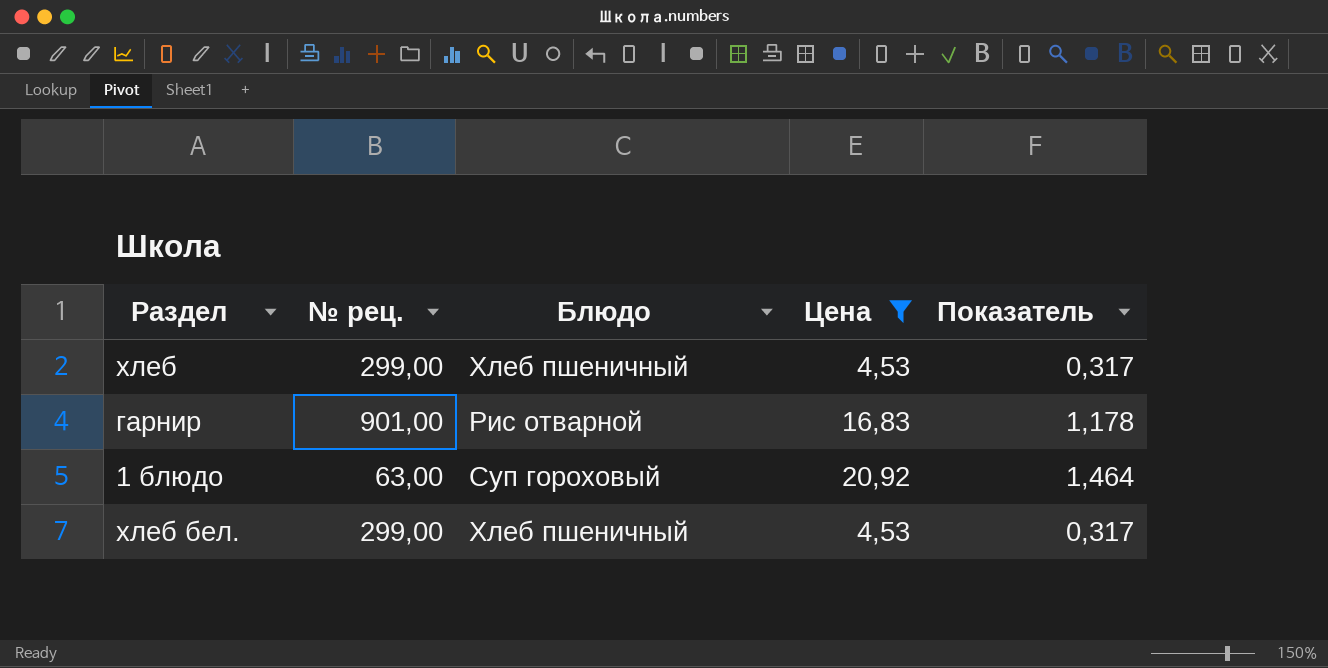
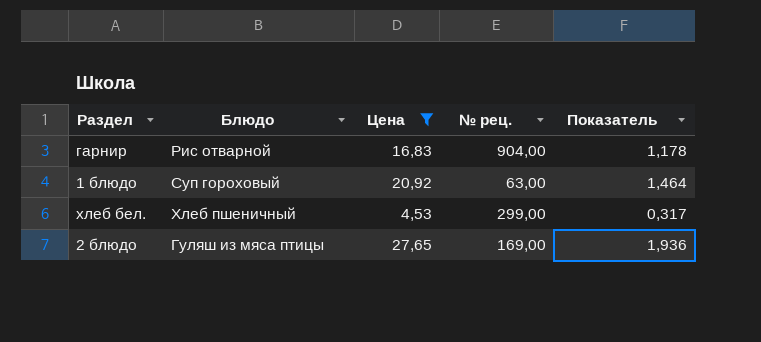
column № рец. | position: 2 -> 4
row хлеб: 299,00 | Хлеб пшеничный | 4,53 | 0,317 -> none
гарнир | № рец.: 901,00 -> 904,00
row 2 блюдо: none -> Гуляш из мяса птицы | 27,65 | 169,00 | 1,936

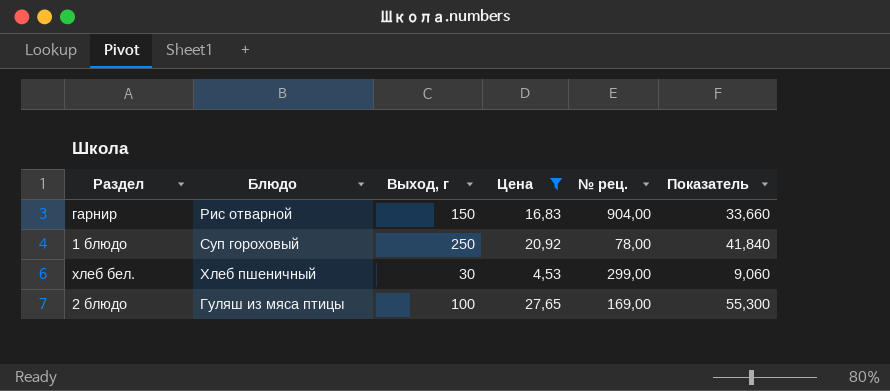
column Выход, г | position: none -> 3
column Показатель | formula: [Цена] * 0,07 -> [Цена] * 2
1 блюдо | № рец.: 63,00 -> 78,00

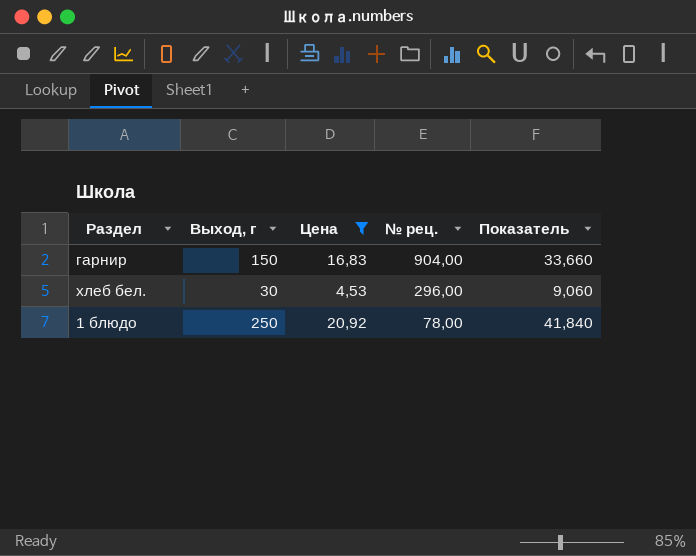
row order: none -> № рец. descending
column Блюдо | position: 2 -> none
row 2 блюдо: Гуляш из мяса птицы | 100 | 27,65 | 169,00 | 55,300 -> none
хлеб бел. | № рец.: 299,00 -> 296,00

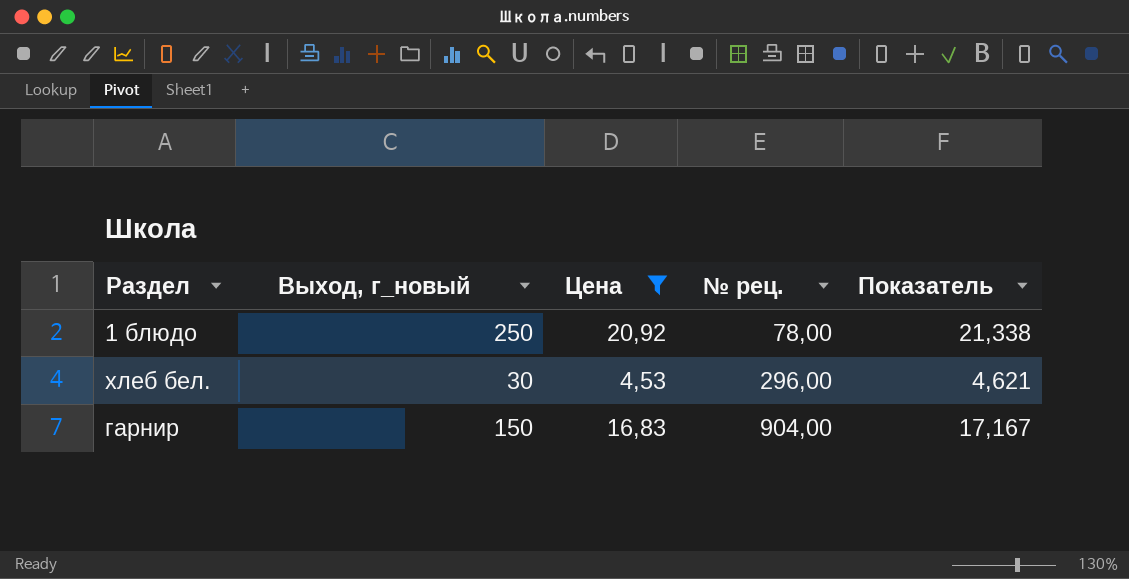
row order: № рец. descending -> № рец. ascending
column name: Выход, г -> Выход, г_новый
column Показатель | formula: [Цена] * 2 -> [Цена] * 1,02

